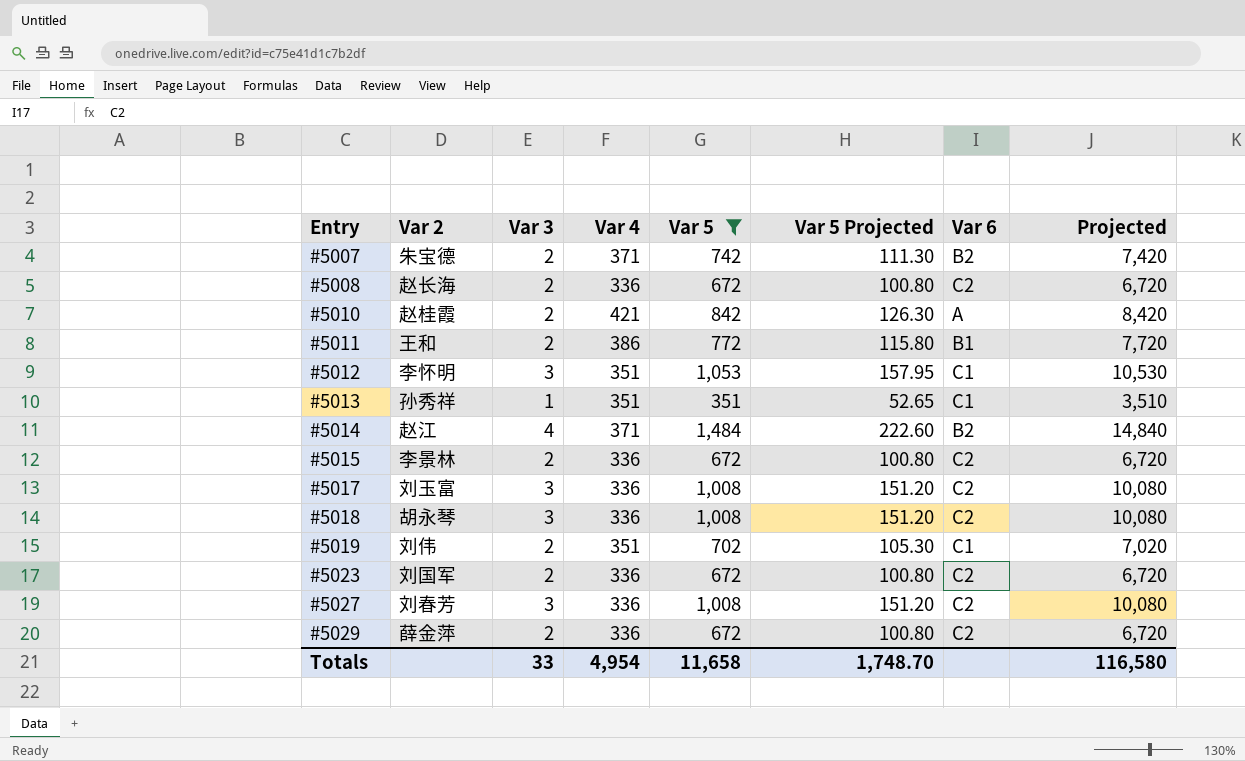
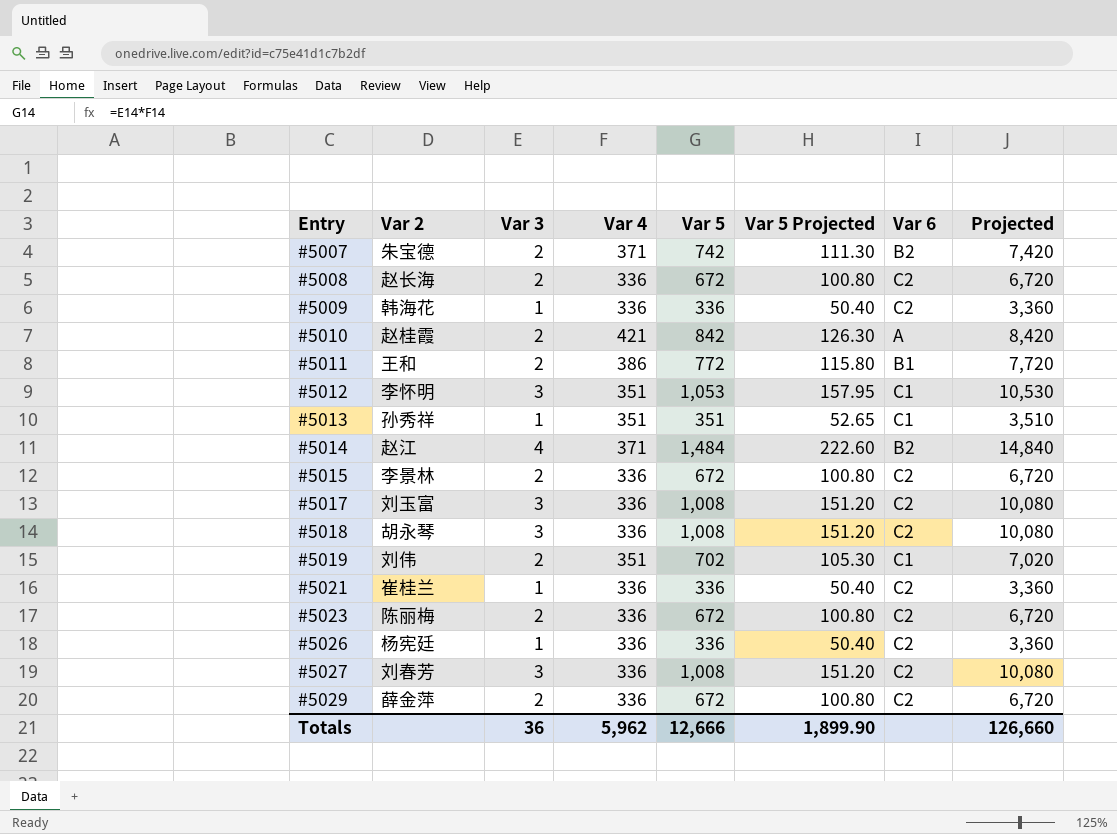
filter: Var 5 != 336 -> none
#5023 | Var 2: 刘国军 -> 陈丽梅
Totals | Var 3: 33 -> 36
Totals | Var 4: 4,954 -> 5,962
Totals | Var 5: 11,658 -> 12,666
Totals | Var 5 Projected: 1,748.70 -> 1,899.90
Totals | Projected: 116,580 -> 126,660

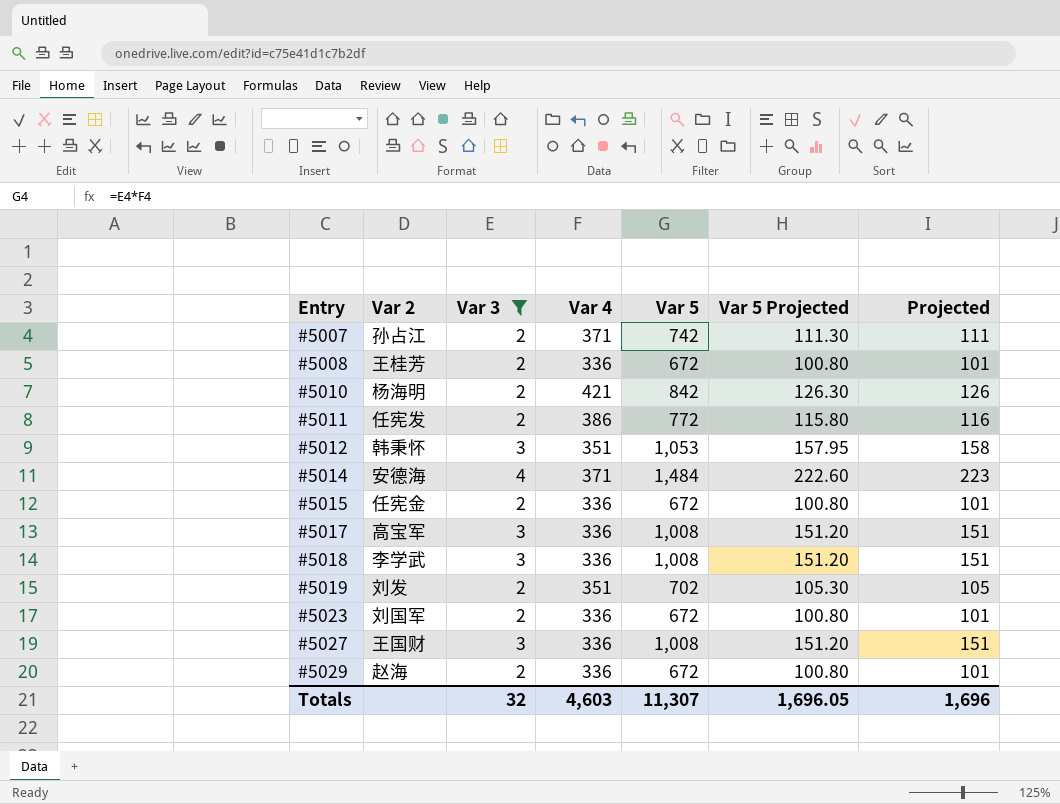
filter: none -> Var 3 != 1
column Var 6 | position: 7 -> none
column Projected | formula: [Var 5] * 10 -> [Var 5] * 0.15
#5007 | Var 2: 朱宝德 -> 孙占江
#5008 | Var 2: 赵长海 -> 王桂芳
#5010 | Var 2: 赵桂霞 -> 杨海明
#5011 | Var 2: 王和 -> 任宪发
#5012 | Var 2: 李怀明 -> 韩秉怀
#5014 | Var 2: 赵江 -> 安德海
#5015 | Var 2: 李景林 -> 任宪金
#5017 | Var 2: 刘玉富 -> 高宝军
#5018 | Var 2: 胡永琴 -> 李学武
#5019 | Var 2: 刘伟 -> 刘发
#5023 | Var 2: 陈丽梅 -> 刘国军
#5027 | Var 2: 刘春芳 -> 王国财
#5029 | Var 2: 薛金萍 -> 赵海
Totals | Var 3: 36 -> 32
Totals | Var 4: 5,962 -> 4,603
Totals | Var 5: 12,666 -> 11,307
Totals | Var 5 Projected: 1,899.90 -> 1,696.05
Totals | Projected: 126,660 -> 1,696

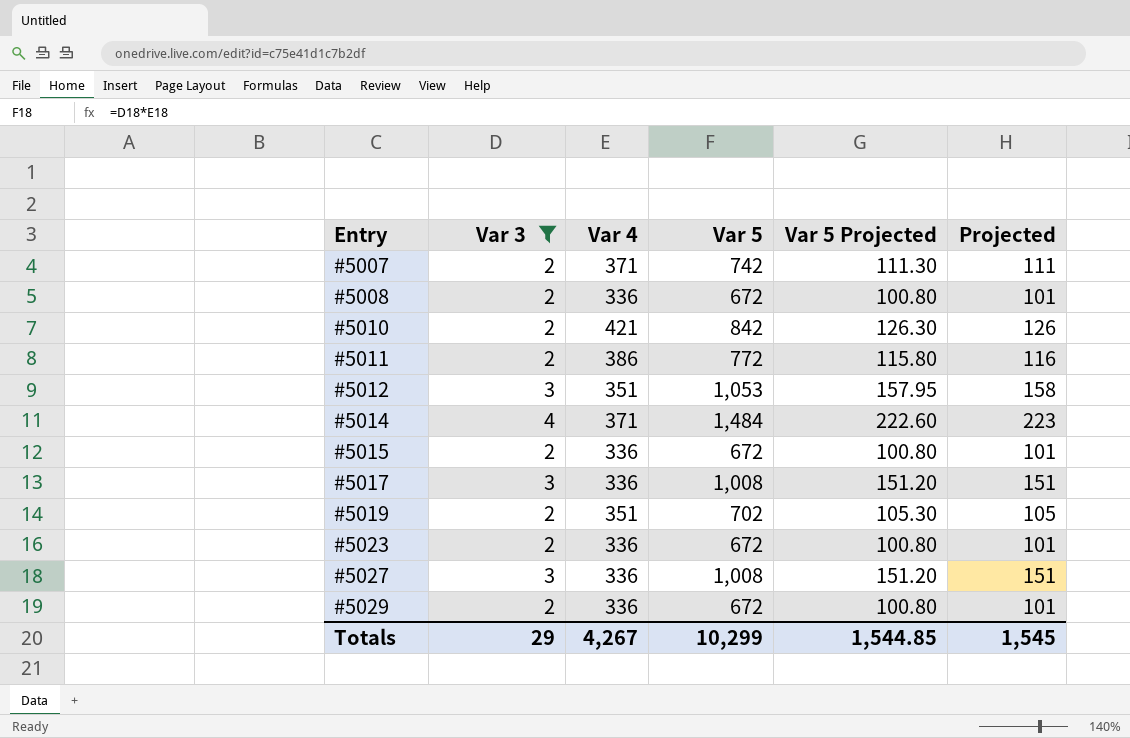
column Var 2 | position: 2 -> none
row #5018: 李学武 | 3 | 336 | 1,008 | 151.20 | 151 -> none
Totals | Var 3: 32 -> 29
Totals | Var 4: 4,603 -> 4,267
Totals | Var 5: 11,307 -> 10,299
Totals | Var 5 Projected: 1,696.05 -> 1,544.85
Totals | Projected: 1,696 -> 1,545

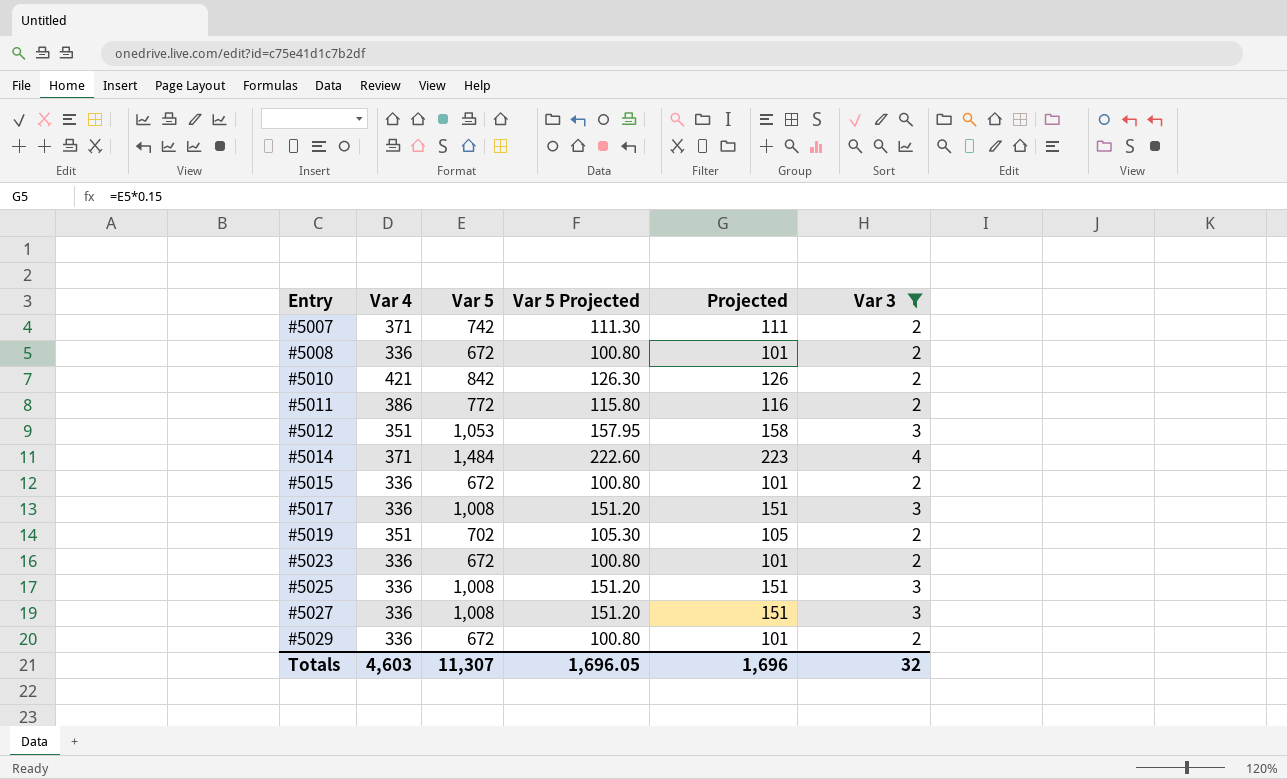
column Var 3 | position: 2 -> 6
row #5025: none -> 336 | 1,008 | 151.20 | 151 | 3
Totals | Var 4: 4,267 -> 4,603
Totals | Var 5: 10,299 -> 11,307
Totals | Var 5 Projected: 1,544.85 -> 1,696.05
Totals | Projected: 1,545 -> 1,696
Totals | Var 3: 29 -> 32

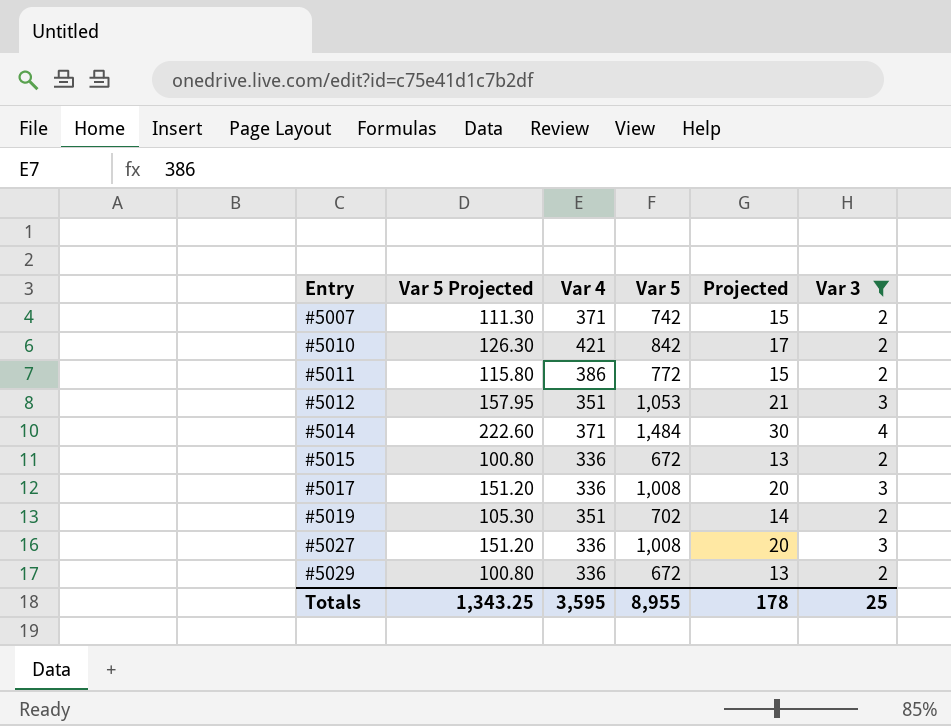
column Var 5 Projected | position: 4 -> 2
column Projected | formula: [Var 5] * 0.15 -> [Var 5] * 0.02
row #5008: 336 | 672 | 100.80 | 101 | 2 -> none
row #5023: 336 | 672 | 100.80 | 101 | 2 -> none
row #5025: 336 | 1,008 | 151.20 | 151 | 3 -> none
Totals | Var 5 Projected: 1,696.05 -> 1,343.25
Totals | Var 4: 4,603 -> 3,595
Totals | Var 5: 11,307 -> 8,955
Totals | Projected: 1,696 -> 178
Totals | Var 3: 32 -> 25

